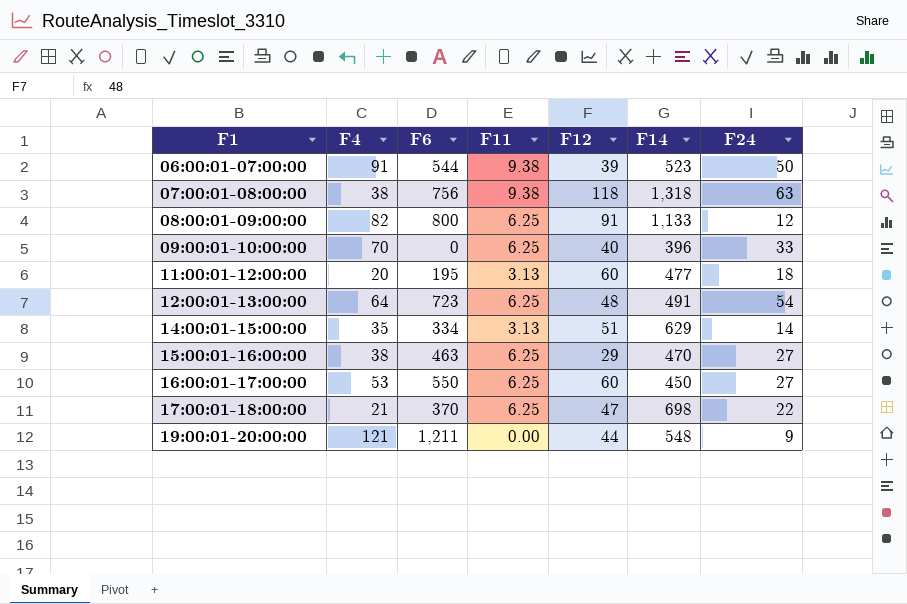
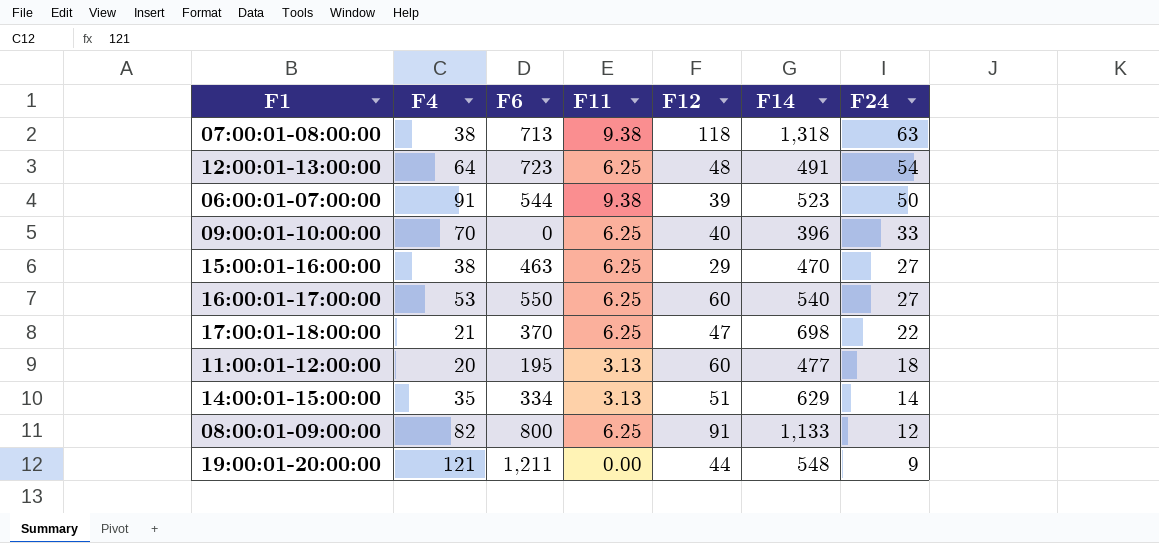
row order: F1 ascending -> F24 descending
07:00:01-08:00:00 | F6: 756 -> 713
16:00:01-17:00:00 | F14: 450 -> 540

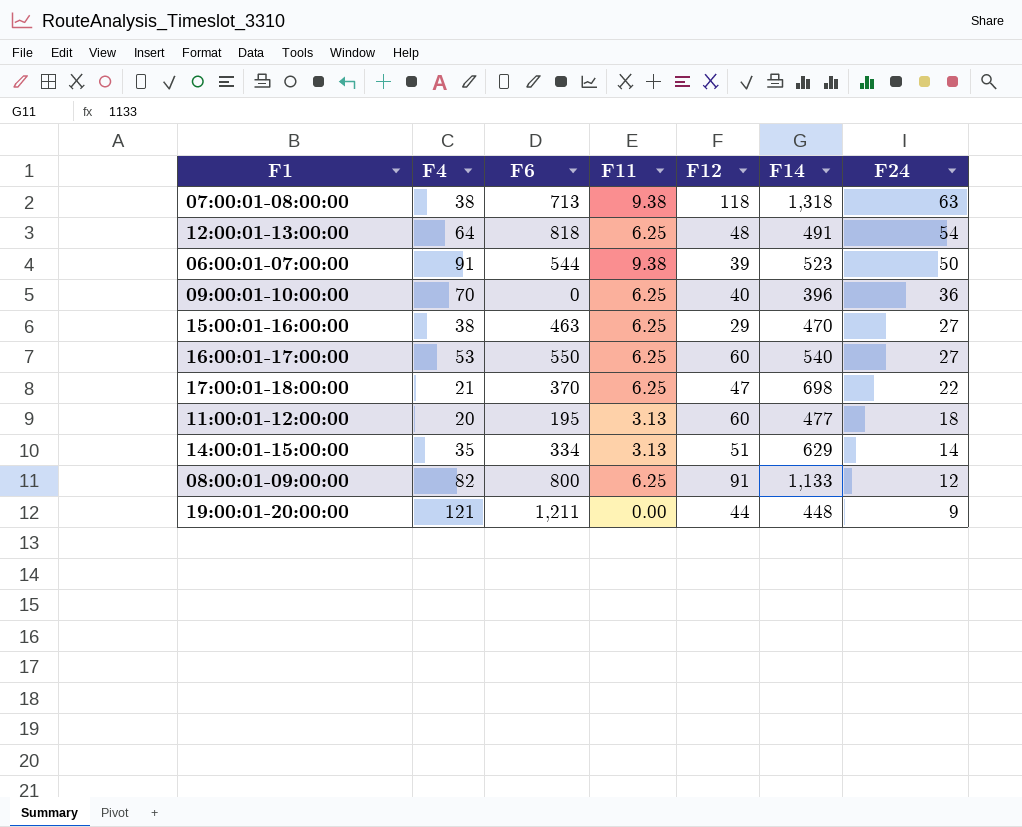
12:00:01-13:00:00 | F6: 723 -> 818
09:00:01-10:00:00 | F24: 33 -> 36
19:00:01-20:00:00 | F14: 548 -> 448

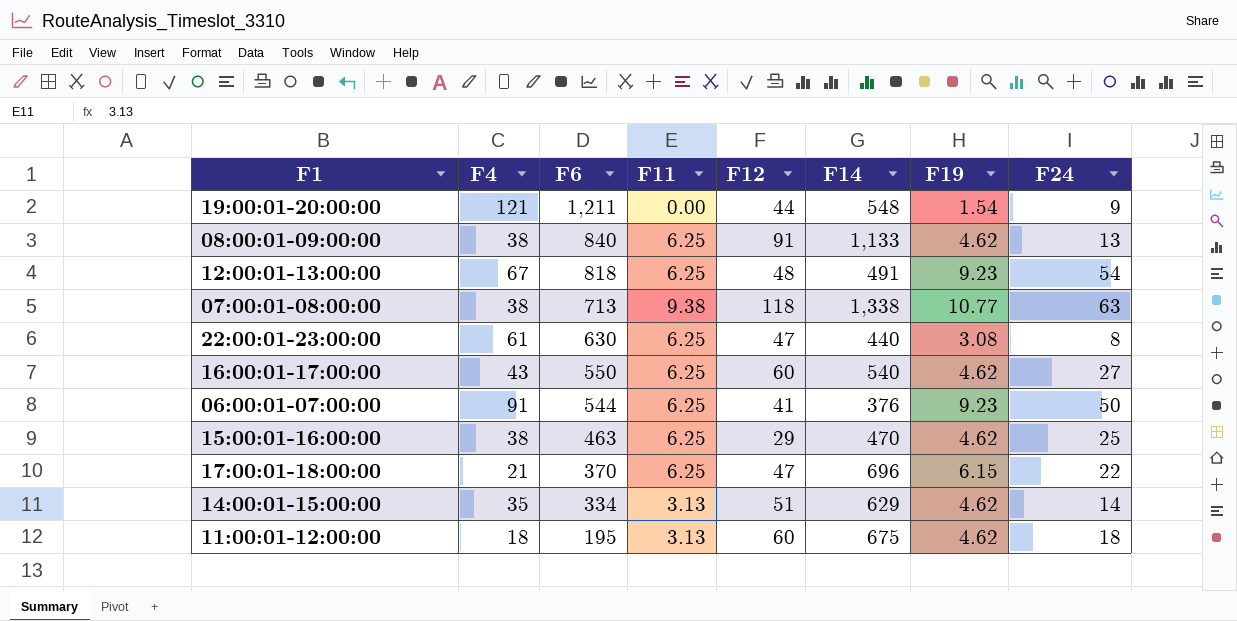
row order: F24 descending -> F6 descending
column F19 | position: none -> 7
row 09:00:01-10:00:00: 70 | 0 | 6.25 | 40 | 396 | 36 -> none
19:00:01-20:00:00 | F14: 448 -> 548
08:00:01-09:00:00 | F4: 82 -> 38
08:00:01-09:00:00 | F6: 800 -> 840
08:00:01-09:00:00 | F24: 12 -> 13
12:00:01-13:00:00 | F4: 64 -> 67
07:00:01-08:00:00 | F14: 1,318 -> 1,338
row 22:00:01-23:00:00: none -> 61 | 630 | 6.25 | 47 | 440 | 3.08 | 8
16:00:01-17:00:00 | F4: 53 -> 43
06:00:01-07:00:00 | F11: 9.38 -> 6.25
06:00:01-07:00:00 | F12: 39 -> 41
06:00:01-07:00:00 | F14: 523 -> 376
15:00:01-16:00:00 | F24: 27 -> 25
17:00:01-18:00:00 | F14: 698 -> 696
11:00:01-12:00:00 | F4: 20 -> 18
11:00:01-12:00:00 | F14: 477 -> 675

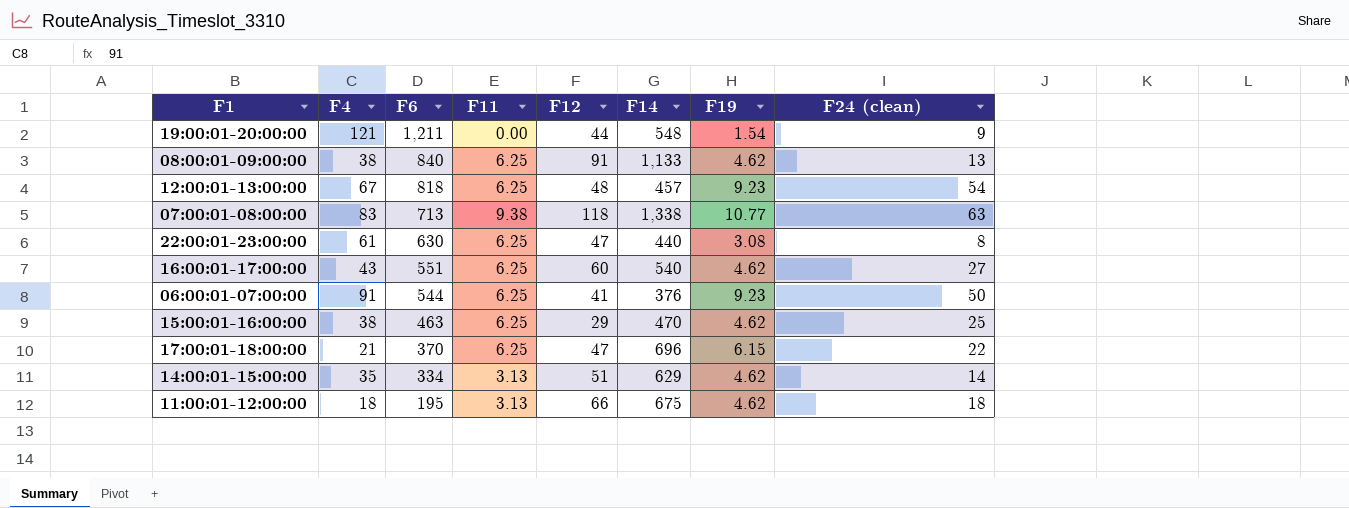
column name: F24 -> F24 (clean)
12:00:01-13:00:00 | F14: 491 -> 457
07:00:01-08:00:00 | F4: 38 -> 83
16:00:01-17:00:00 | F6: 550 -> 551
11:00:01-12:00:00 | F12: 60 -> 66

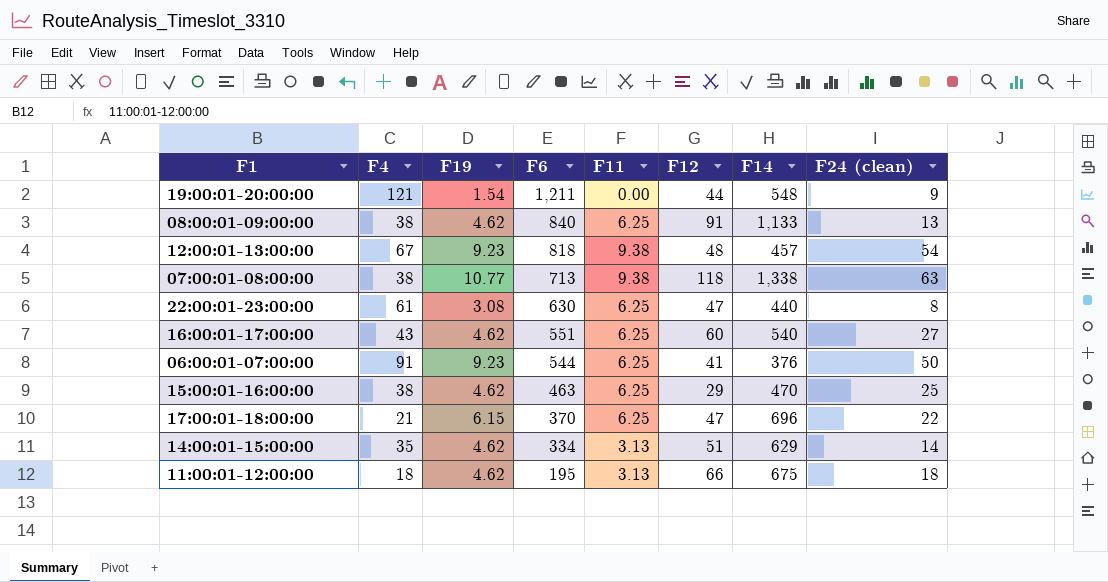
column F19 | position: 7 -> 3
12:00:01-13:00:00 | F11: 6.25 -> 9.38
07:00:01-08:00:00 | F4: 83 -> 38

